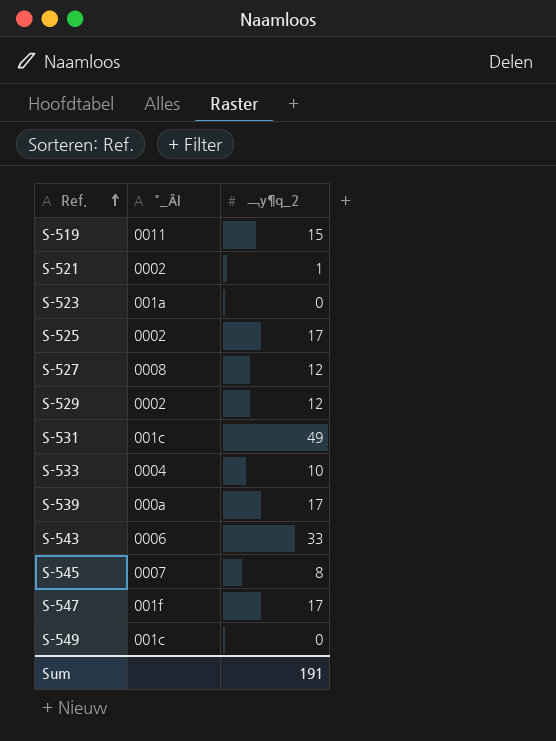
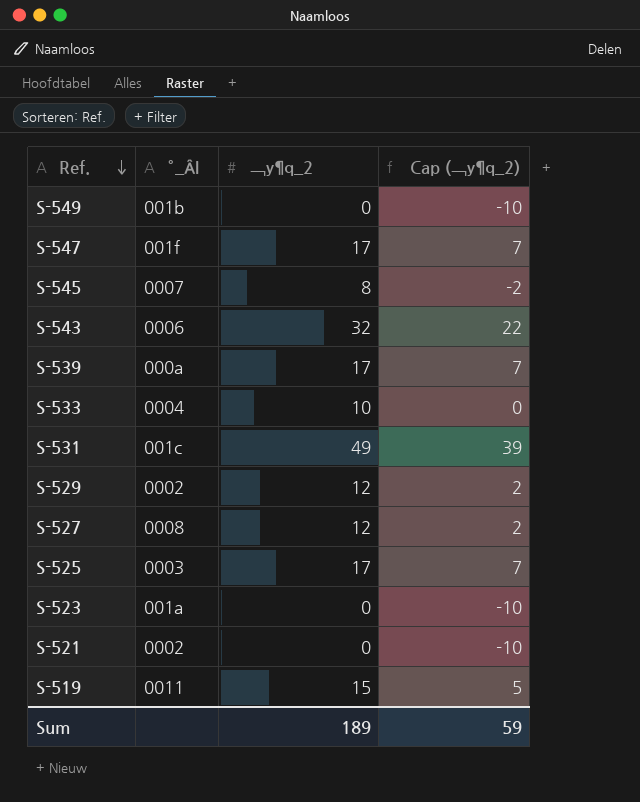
row order: Ref. ascending -> Ref. descending
column Cap (¬y¶q_2) | formula: none -> [¬y¶q_2] - 10
S-549 | °_ÂI: 001c -> 001b
S-543 | ¬y¶q_2: 33 -> 32
S-525 | °_ÂI: 0002 -> 0003
S-521 | ¬y¶q_2: 1 -> 0
Sum | ¬y¶q_2: 191 -> 189

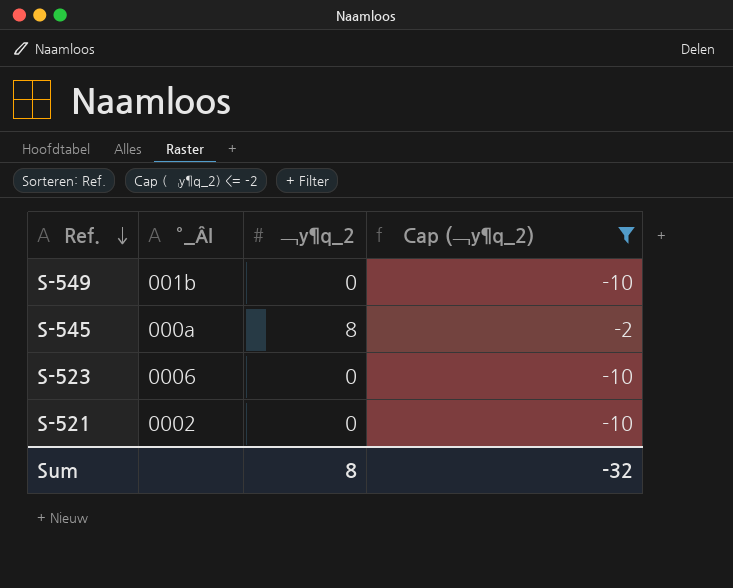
filter: none -> Cap (¬y¶q_2) <= -2
S-545 | °_ÂI: 0007 -> 000a
S-523 | °_ÂI: 001a -> 0006
Sum | ¬y¶q_2: 189 -> 8
Sum | Cap (¬y¶q_2): 59 -> -32

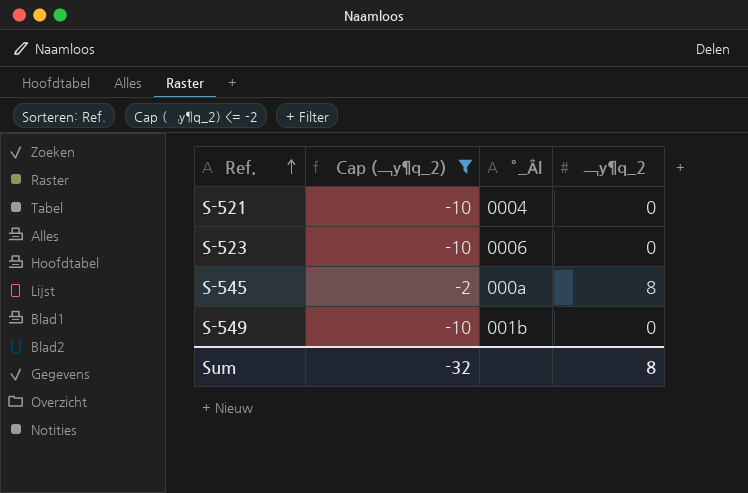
row order: Ref. descending -> Ref. ascending
column Cap (¬y¶q_2) | position: 4 -> 2
S-521 | °_ÂI: 0002 -> 0004

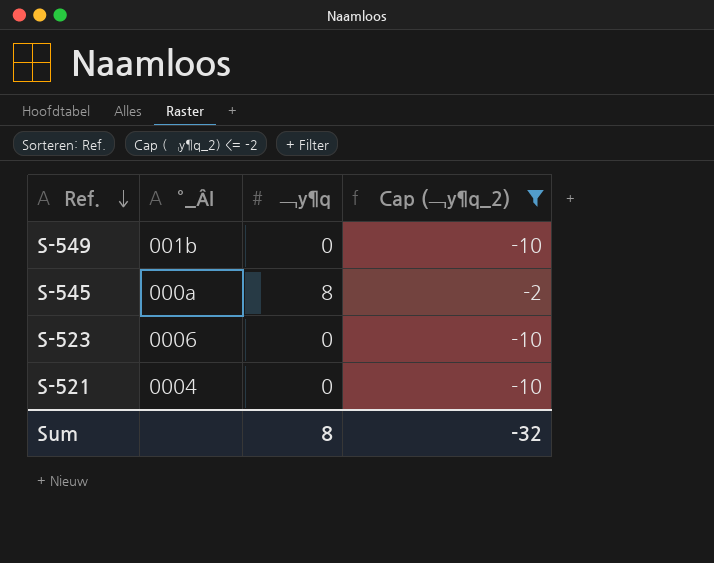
row order: Ref. ascending -> Ref. descending
column name: ¬y¶q_2 -> ¬y¶q
column Cap (¬y¶q_2) | position: 2 -> 4

